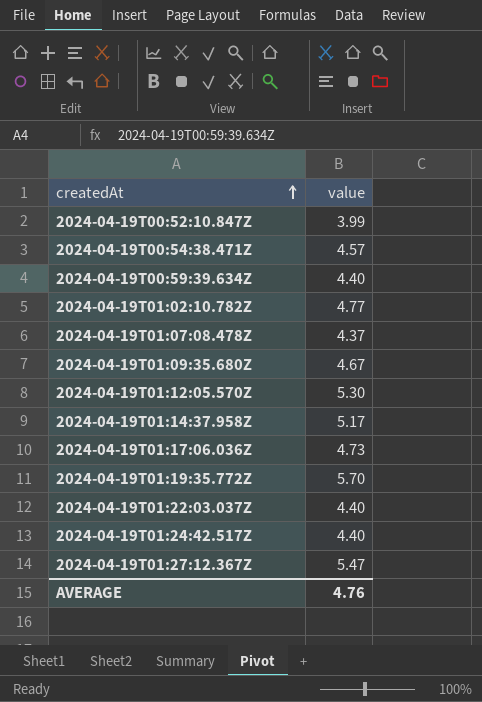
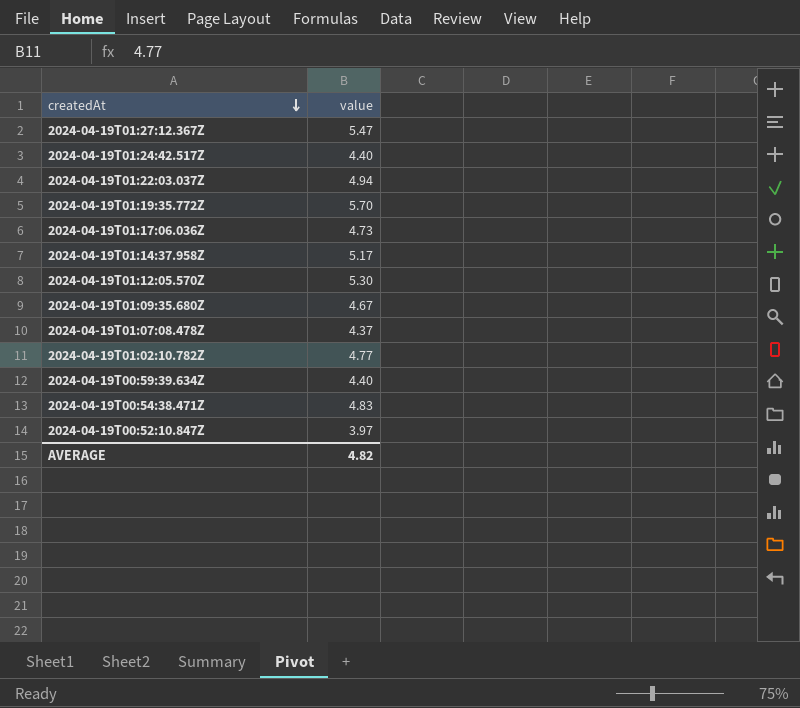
row order: createdAt ascending -> createdAt descending
2024-04-19T01:22:03.037Z | value: 4.40 -> 4.94
2024-04-19T00:54:38.471Z | value: 4.57 -> 4.83
2024-04-19T00:52:10.847Z | value: 3.99 -> 3.97
AVERAGE | value: 4.76 -> 4.82

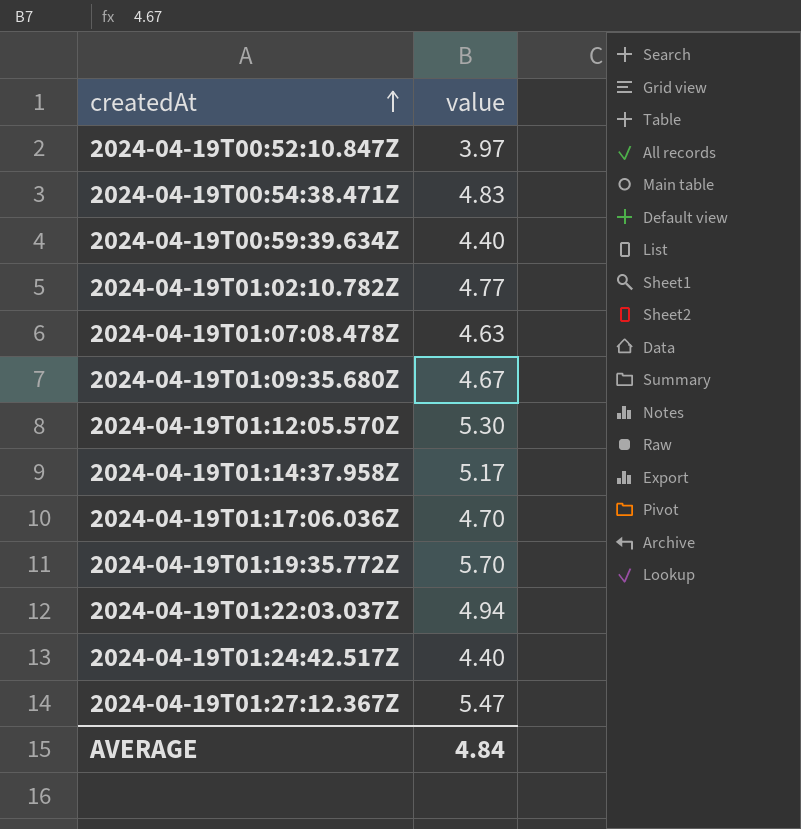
row order: createdAt descending -> createdAt ascending
2024-04-19T01:07:08.478Z | value: 4.37 -> 4.63
2024-04-19T01:17:06.036Z | value: 4.73 -> 4.70
AVERAGE | value: 4.82 -> 4.84

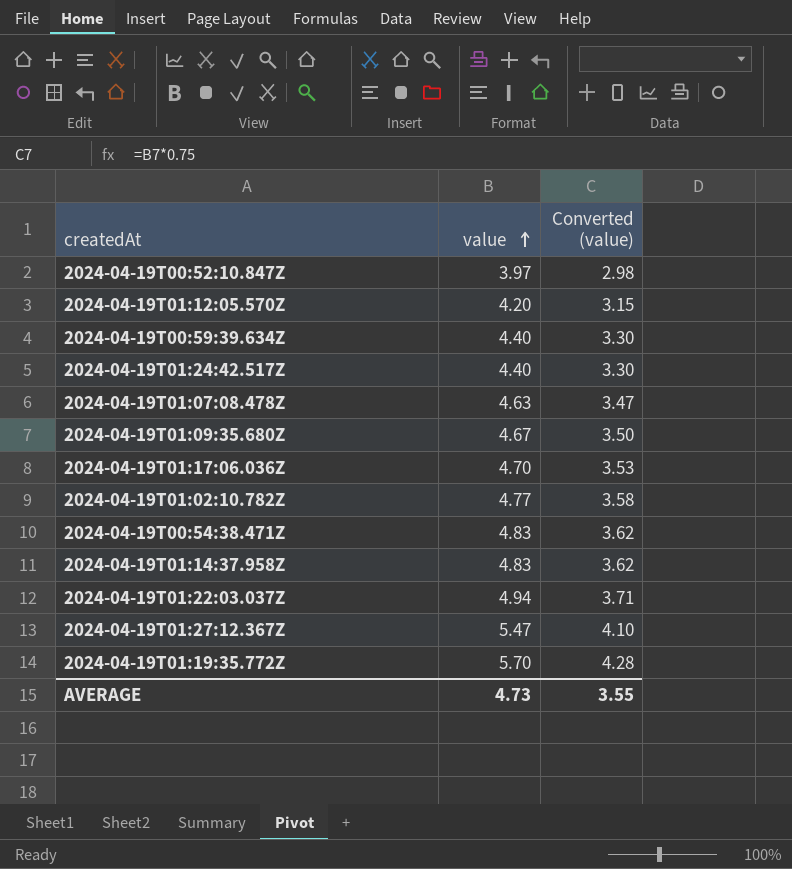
row order: createdAt ascending -> value ascending
column Converted (value) | formula: none -> [value] * 0.75
2024-04-19T01:12:05.570Z | value: 5.30 -> 4.20
2024-04-19T01:14:37.958Z | value: 5.17 -> 4.83
AVERAGE | value: 4.84 -> 4.73

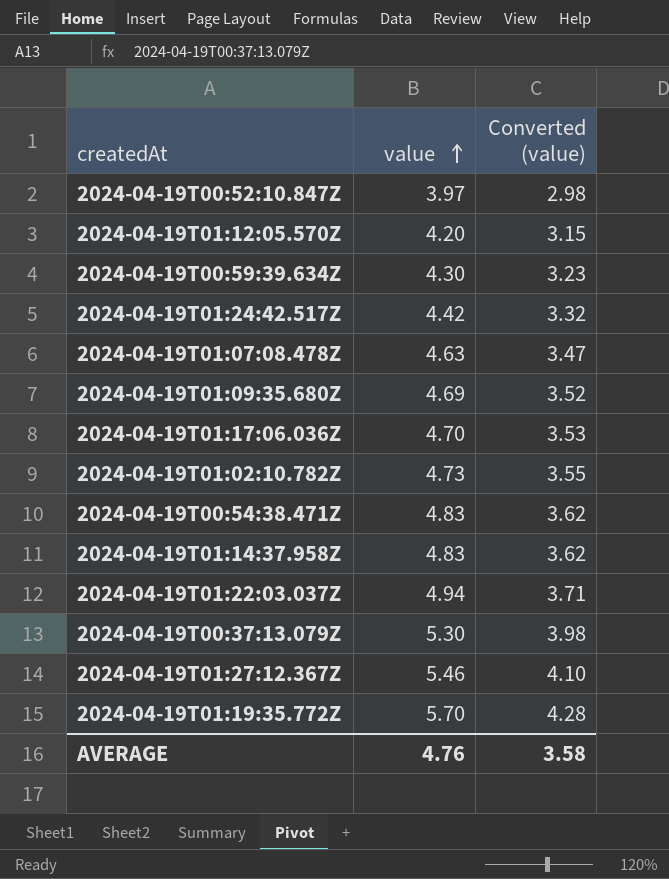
2024-04-19T00:59:39.634Z | value: 4.40 -> 4.30
2024-04-19T00:59:39.634Z | Converted (value): 3.30 -> 3.23
2024-04-19T01:24:42.517Z | value: 4.40 -> 4.42
2024-04-19T01:24:42.517Z | Converted (value): 3.30 -> 3.32
2024-04-19T01:09:35.680Z | value: 4.67 -> 4.69
2024-04-19T01:09:35.680Z | Converted (value): 3.50 -> 3.52
2024-04-19T01:02:10.782Z | value: 4.77 -> 4.73
2024-04-19T01:02:10.782Z | Converted (value): 3.58 -> 3.55
row 2024-04-19T00:37:13.079Z: none -> 5.30 | 3.98
2024-04-19T01:27:12.367Z | value: 5.47 -> 5.46
AVERAGE | value: 4.73 -> 4.76
AVERAGE | Converted (value): 3.55 -> 3.58

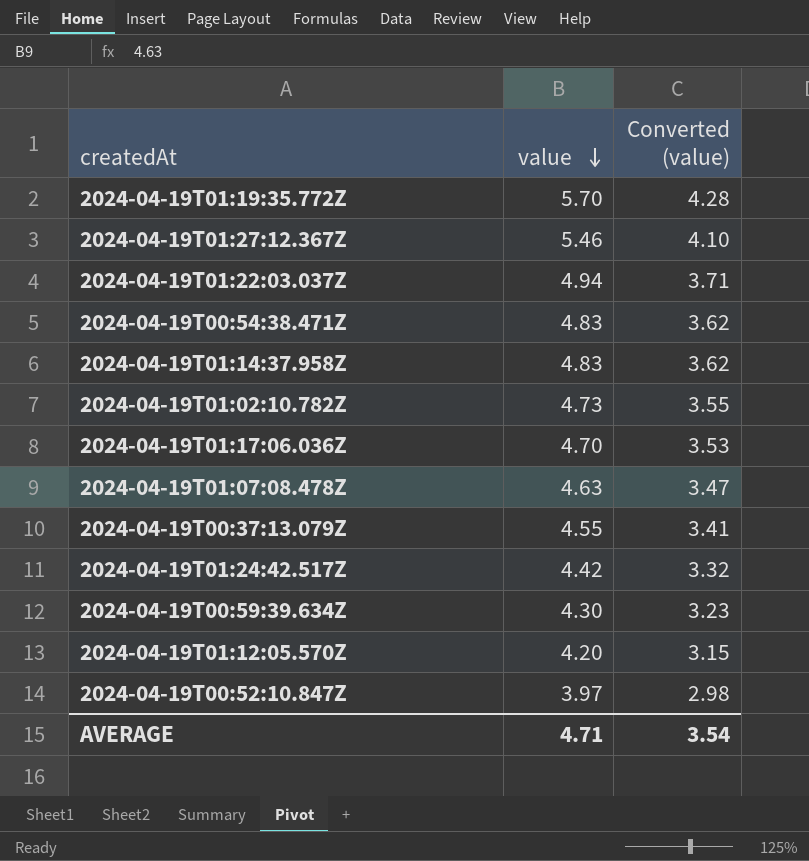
row order: value ascending -> value descending
row 2024-04-19T01:09:35.680Z: 4.69 | 3.52 -> none
2024-04-19T00:37:13.079Z | value: 5.30 -> 4.55
2024-04-19T00:37:13.079Z | Converted (value): 3.98 -> 3.41
AVERAGE | value: 4.76 -> 4.71
AVERAGE | Converted (value): 3.58 -> 3.54

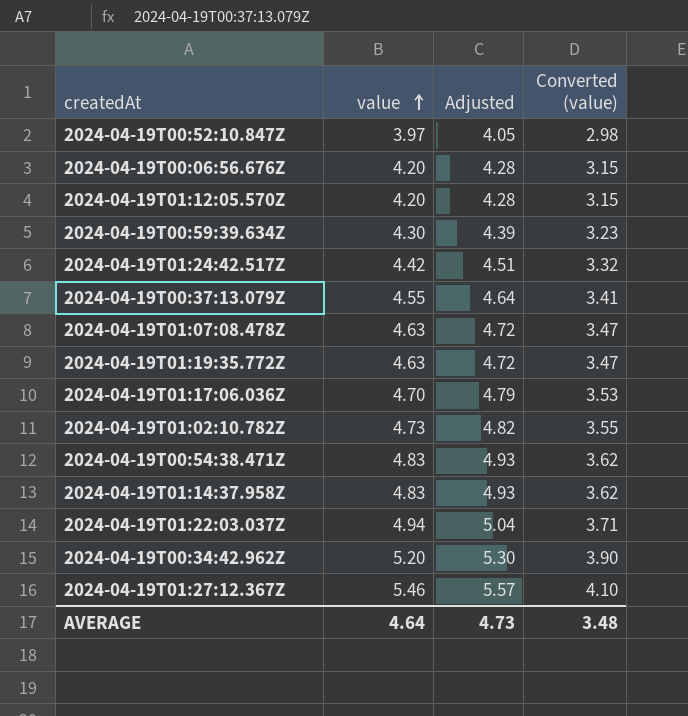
row order: value descending -> value ascending
column Adjusted | formula: none -> [value] * 1.02
row 2024-04-19T00:06:56.676Z: none -> 4.20 | 4.28 | 3.15
2024-04-19T01:19:35.772Z | value: 5.70 -> 4.63
2024-04-19T01:19:35.772Z | Converted (value): 4.28 -> 3.47
row 2024-04-19T00:34:42.962Z: none -> 5.20 | 5.30 | 3.90
AVERAGE | value: 4.71 -> 4.64
AVERAGE | Converted (value): 3.54 -> 3.48

